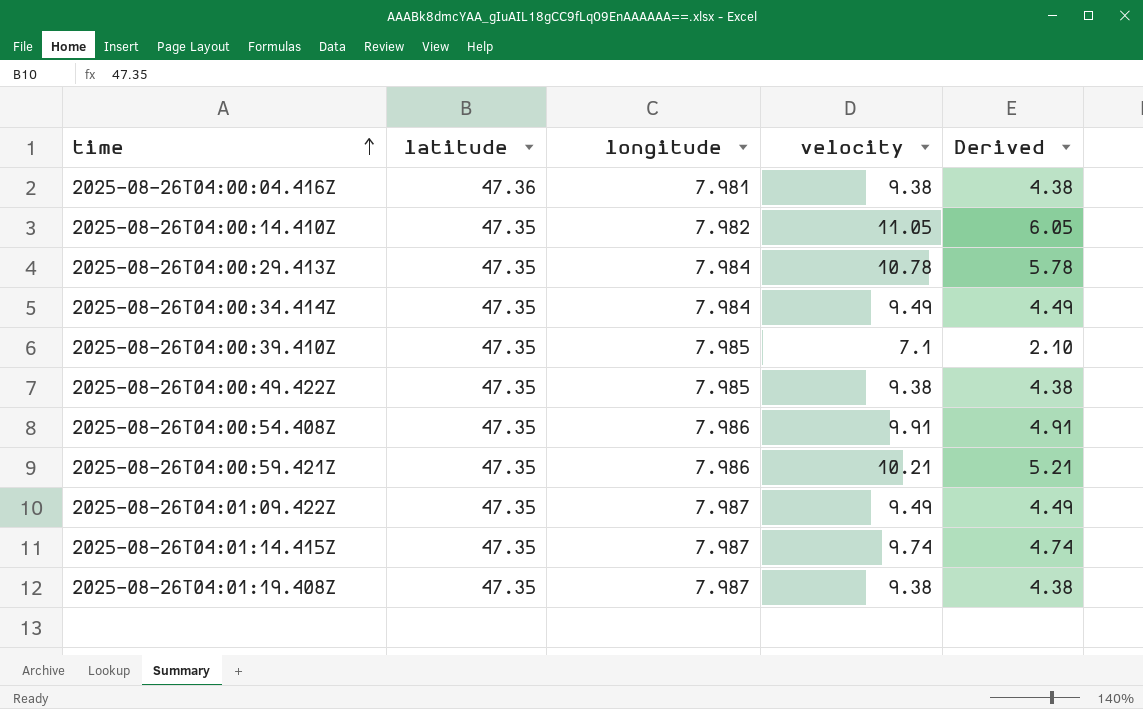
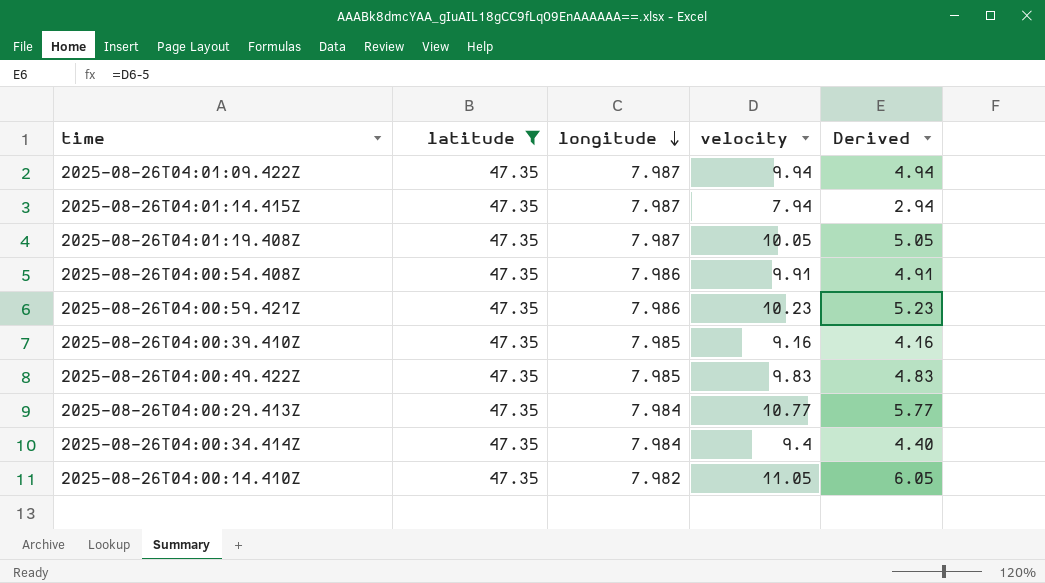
filter: none -> latitude = 47.35
row order: time ascending -> longitude descending
2025-08-26T04:01:09.422Z | velocity: 9.49 -> 9.94
2025-08-26T04:01:09.422Z | Derived: 4.49 -> 4.94
2025-08-26T04:01:14.415Z | velocity: 9.74 -> 7.94
2025-08-26T04:01:14.415Z | Derived: 4.74 -> 2.94
2025-08-26T04:01:19.408Z | velocity: 9.38 -> 10.05
2025-08-26T04:01:19.408Z | Derived: 4.38 -> 5.05
2025-08-26T04:00:59.421Z | velocity: 10.21 -> 10.23
2025-08-26T04:00:59.421Z | Derived: 5.21 -> 5.23
2025-08-26T04:00:39.410Z | velocity: 7.1 -> 9.16
2025-08-26T04:00:39.410Z | Derived: 2.10 -> 4.16
2025-08-26T04:00:49.422Z | velocity: 9.38 -> 9.83
2025-08-26T04:00:49.422Z | Derived: 4.38 -> 4.83
2025-08-26T04:00:29.413Z | velocity: 10.78 -> 10.77
2025-08-26T04:00:29.413Z | Derived: 5.78 -> 5.77
2025-08-26T04:00:34.414Z | velocity: 9.49 -> 9.4
2025-08-26T04:00:34.414Z | Derived: 4.49 -> 4.40

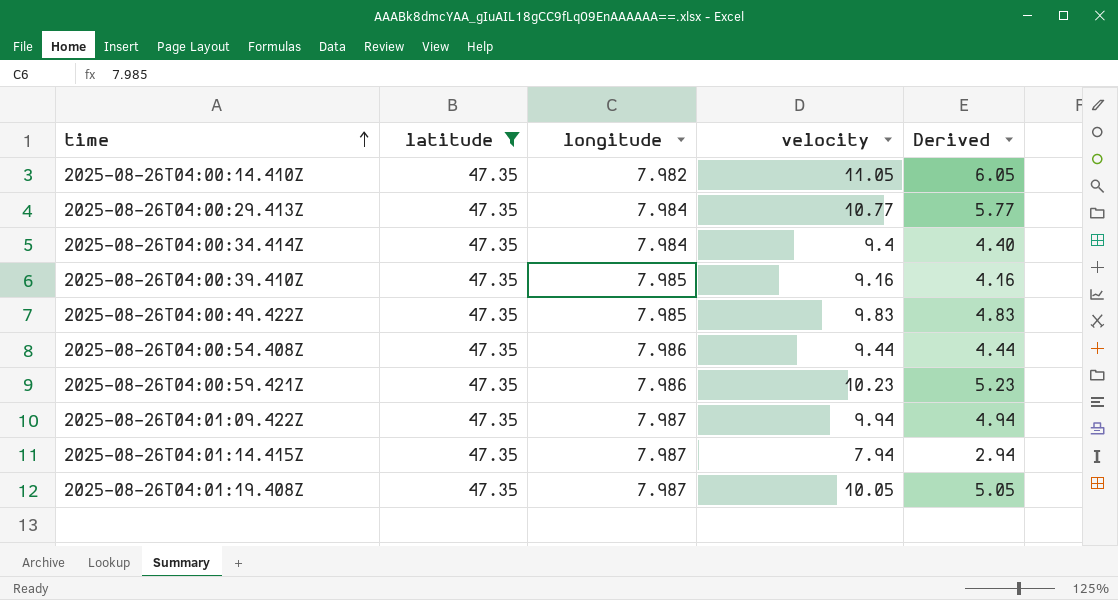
row order: longitude descending -> time ascending
2025-08-26T04:00:54.408Z | velocity: 9.91 -> 9.44
2025-08-26T04:00:54.408Z | Derived: 4.91 -> 4.44

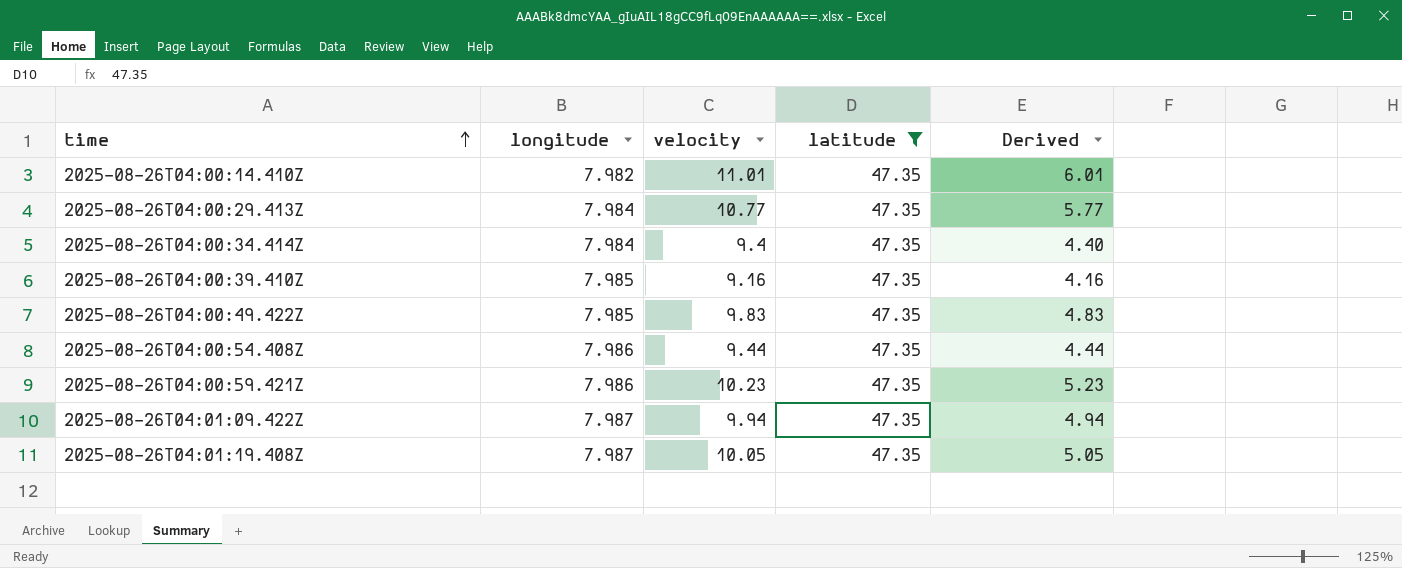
column latitude | position: 2 -> 4
row 2025-08-26T04:01:14.415Z: 47.35 | 7.987 | 7.94 | 2.94 -> none
2025-08-26T04:00:14.410Z | velocity: 11.05 -> 11.01
2025-08-26T04:00:14.410Z | Derived: 6.05 -> 6.01

